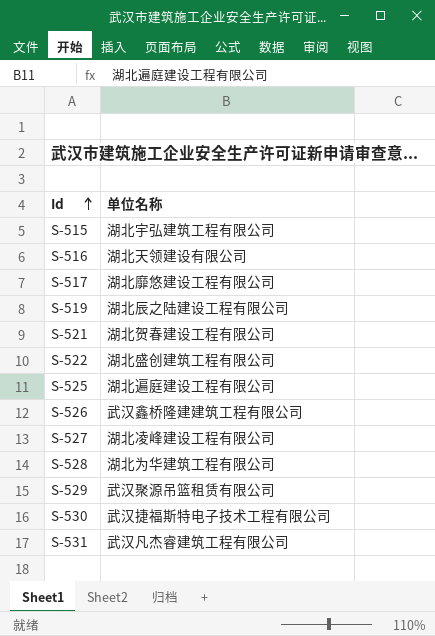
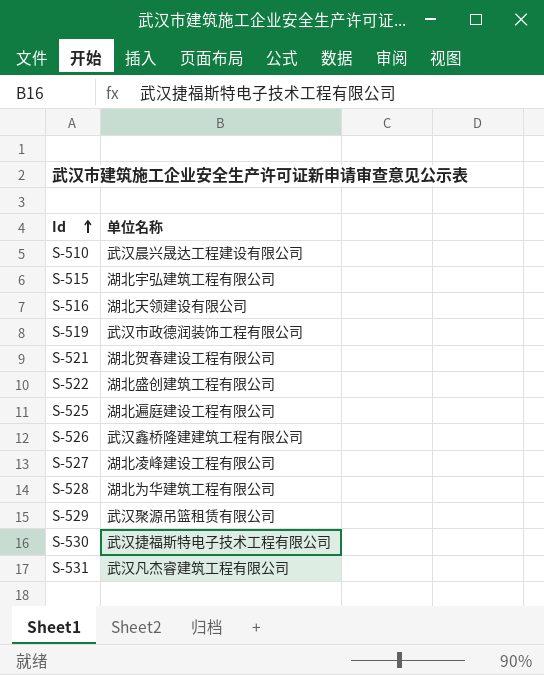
row S-517: 湖北靡悠建设工程有限公司 -> none
row S-510: none -> 武汉晨兴晟达工程建设有限公司
S-519 | 单位名称: 湖北辰之陆建设工程有限公司 -> 武汉市政德润装饰工程有限公司

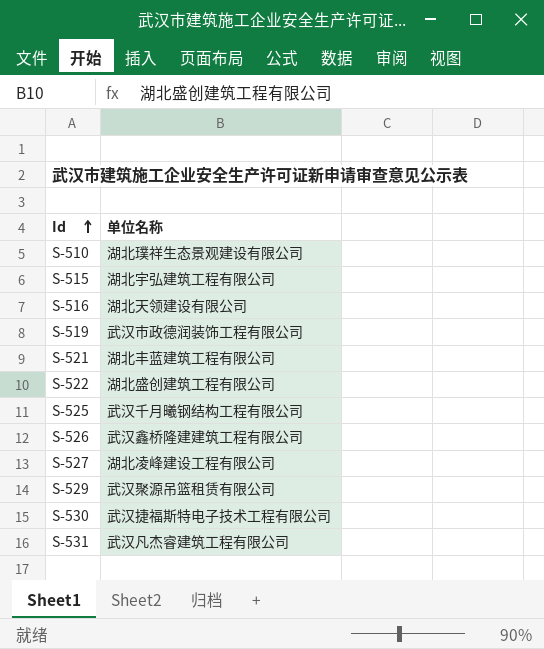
row S-528: 湖北为华建筑工程有限公司 -> none
S-510 | 单位名称: 武汉晨兴晟达工程建设有限公司 -> 湖北璞祥生态景观建设有限公司
S-521 | 单位名称: 湖北贺春建设工程有限公司 -> 湖北丰蓝建筑工程有限公司
S-525 | 单位名称: 湖北遍庭建设工程有限公司 -> 武汉千月曦钢结构工程有限公司

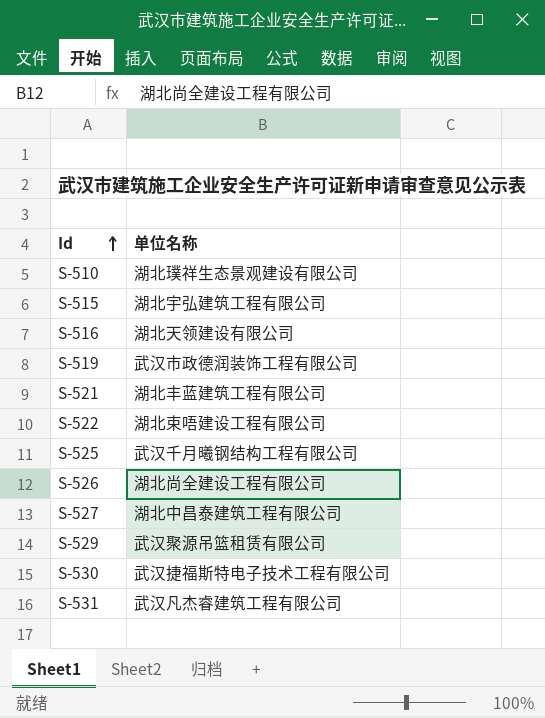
S-522 | 单位名称: 湖北盛创建筑工程有限公司 -> 湖北束唔建设工程有限公司
S-526 | 单位名称: 武汉鑫桥隆建建筑工程有限公司 -> 湖北尚全建设工程有限公司
S-527 | 单位名称: 湖北凌峰建设工程有限公司 -> 湖北中昌泰建筑工程有限公司

